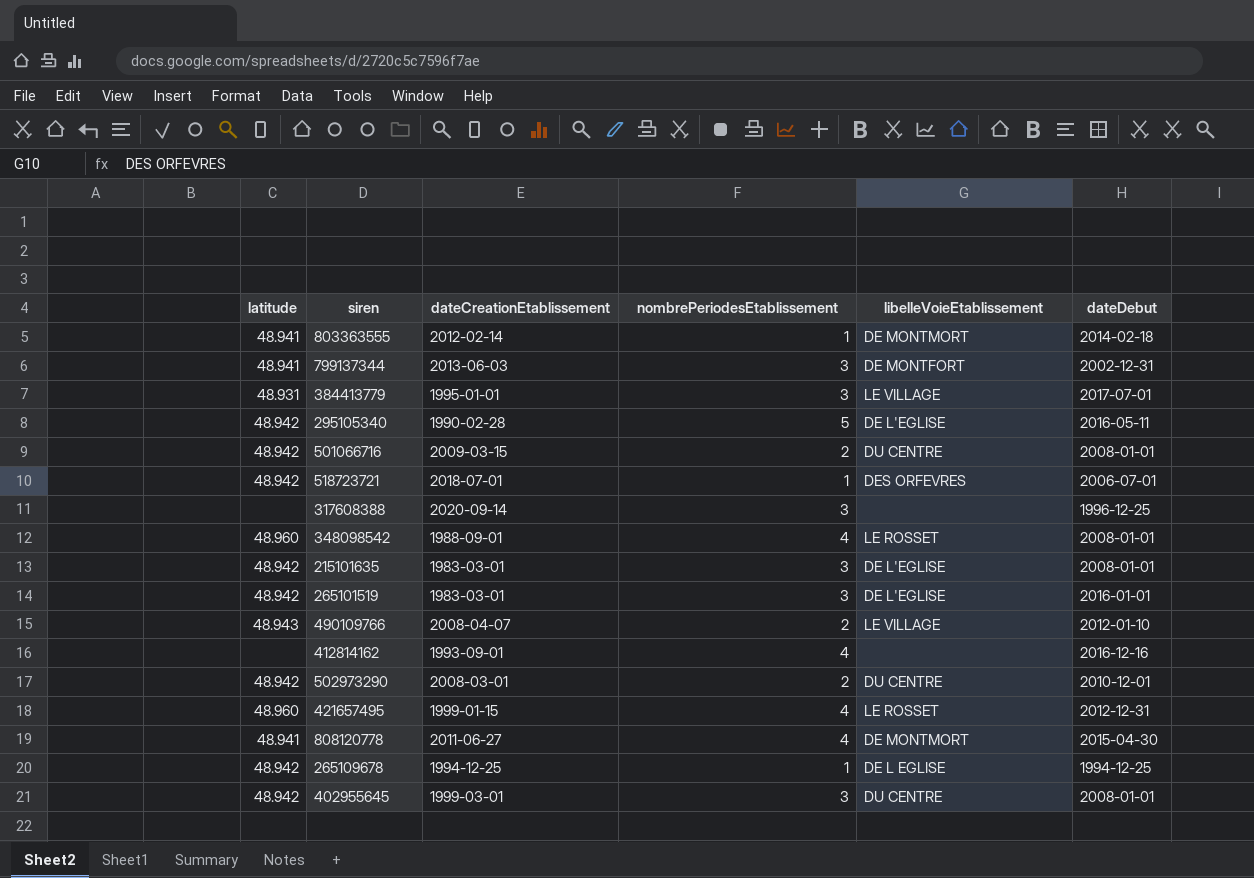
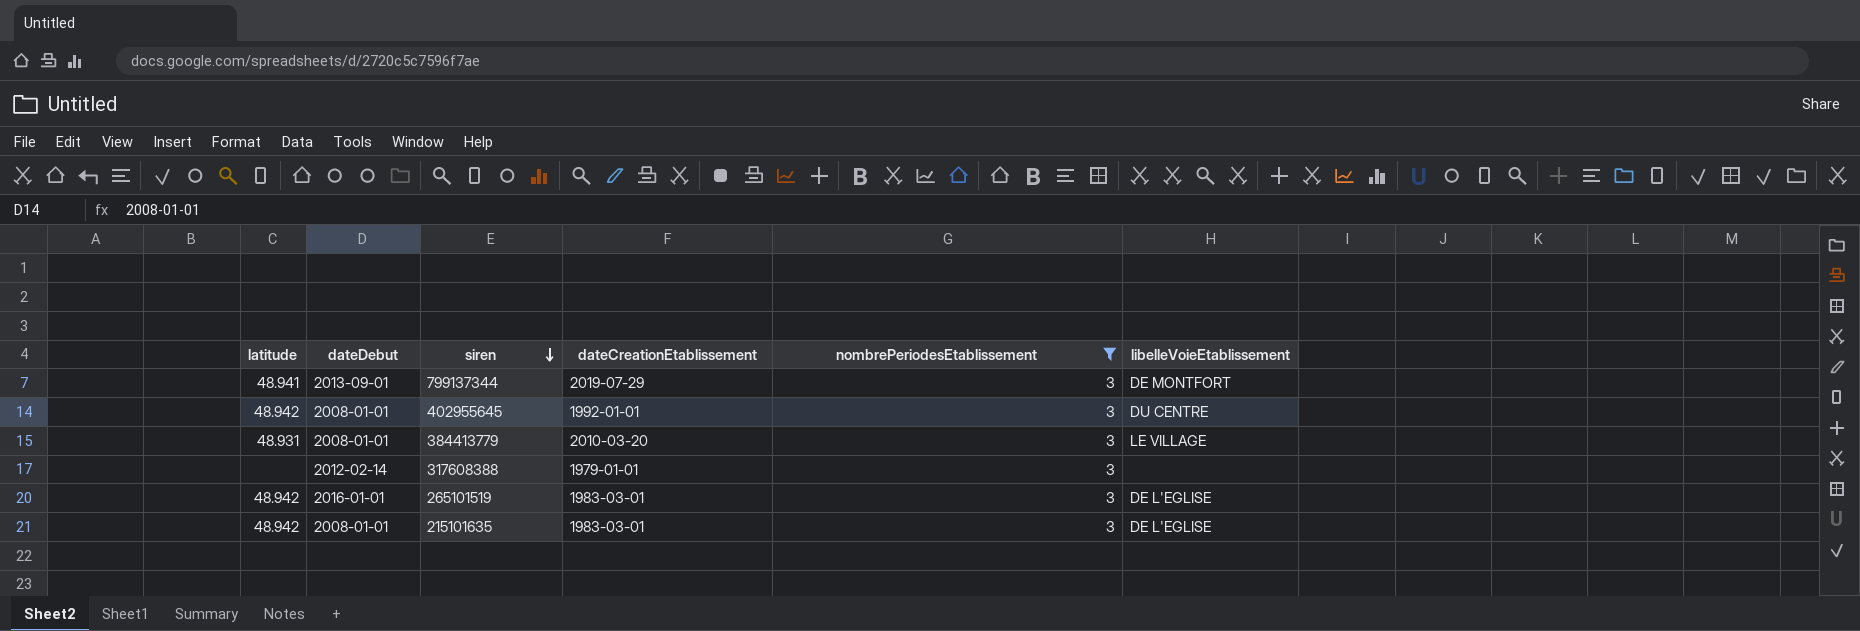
filter: none -> nombrePeriodesEtablissement = 3
row order: none -> siren descending
column dateDebut | position: 6 -> 2
799137344 | dateDebut: 2002-12-31 -> 2013-09-01
799137344 | dateCreationEtablissement: 2013-06-03 -> 2019-07-29
402955645 | dateCreationEtablissement: 1999-03-01 -> 1992-01-01
384413779 | dateDebut: 2017-07-01 -> 2008-01-01
384413779 | dateCreationEtablissement: 1995-01-01 -> 2010-03-20
317608388 | dateDebut: 1996-12-25 -> 2012-02-14
317608388 | dateCreationEtablissement: 2020-09-14 -> 1979-01-01

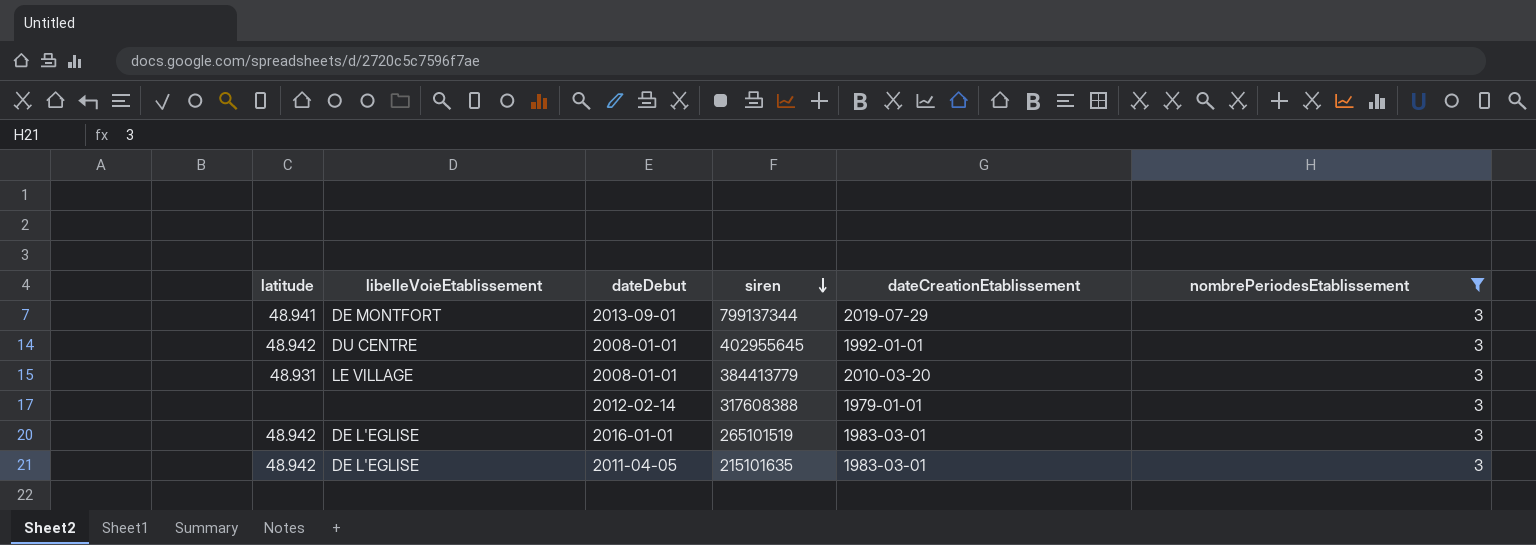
column libelleVoieEtablissement | position: 6 -> 2
215101635 | dateDebut: 2008-01-01 -> 2011-04-05

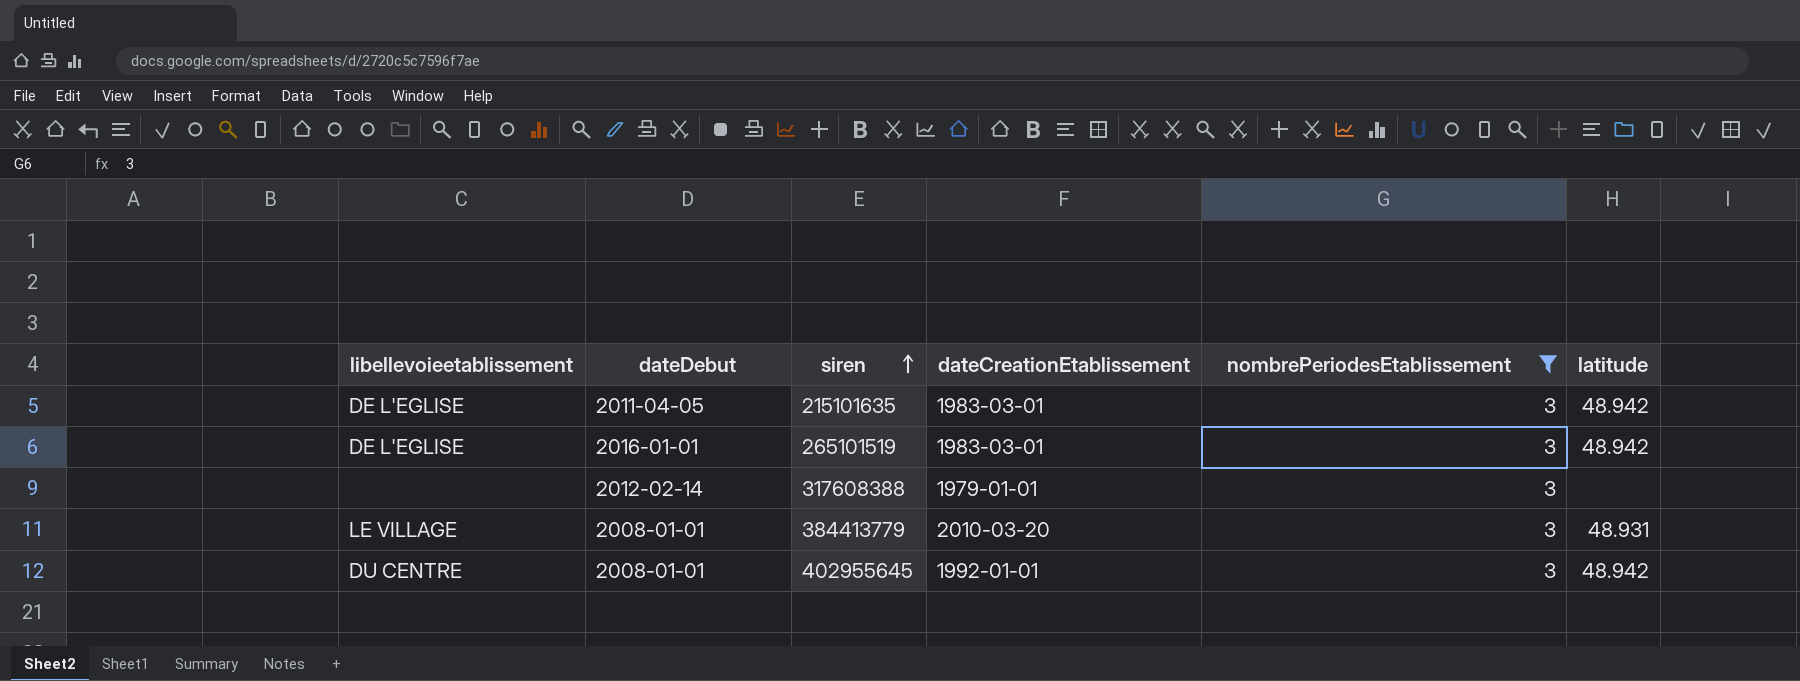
row order: siren descending -> siren ascending
column name: libelleVoieEtablissement -> libellevoieetablissement
column latitude | position: 1 -> 6
row 799137344: 48.941 | DE MONTFORT | 2013-09-01 | 2019-07-29 | 3 -> none

